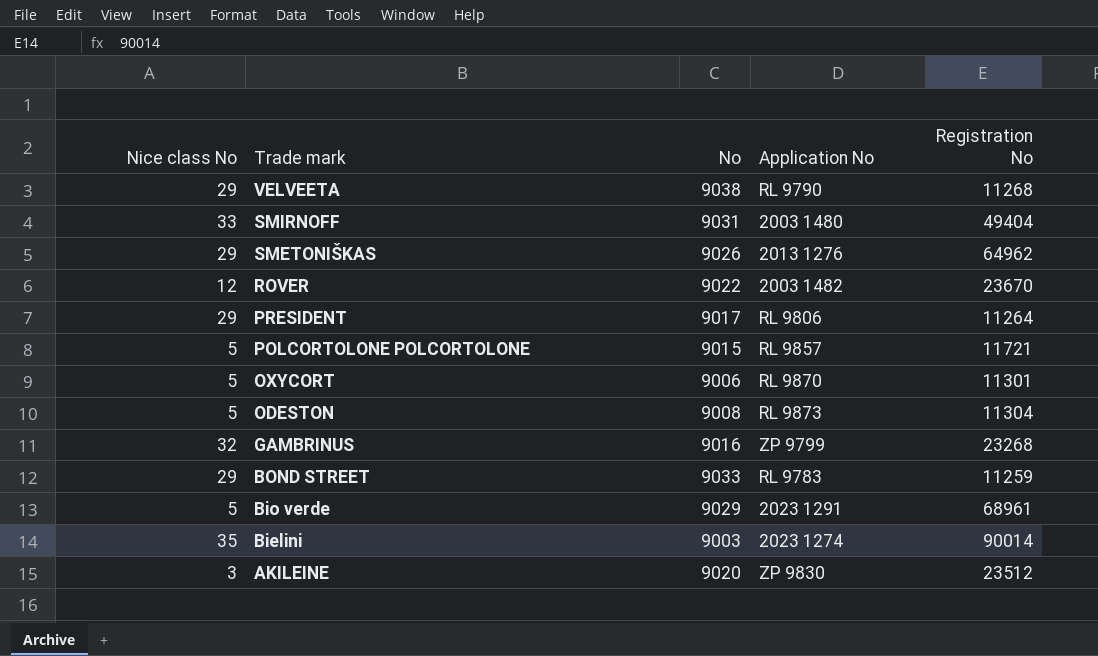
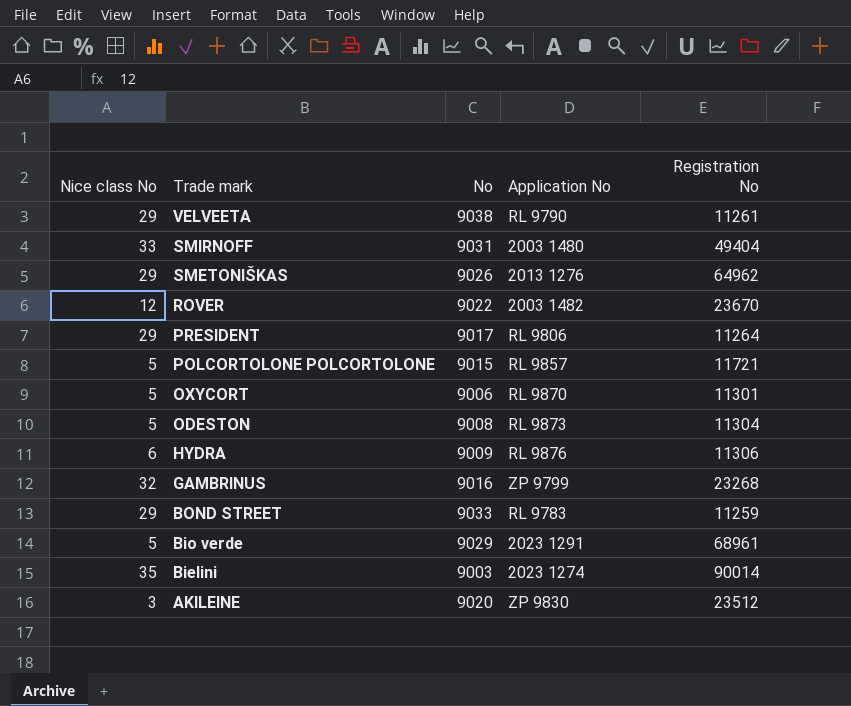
VELVEETA | Registration No: 11268 -> 11261
row HYDRA: none -> 6 | 9009 | RL 9876 | 11306

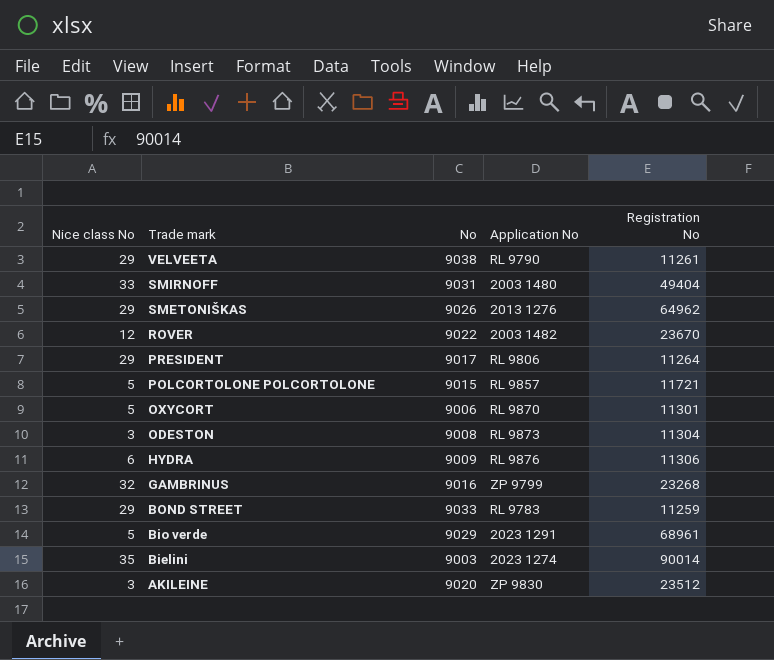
ODESTON | Nice class No: 5 -> 3

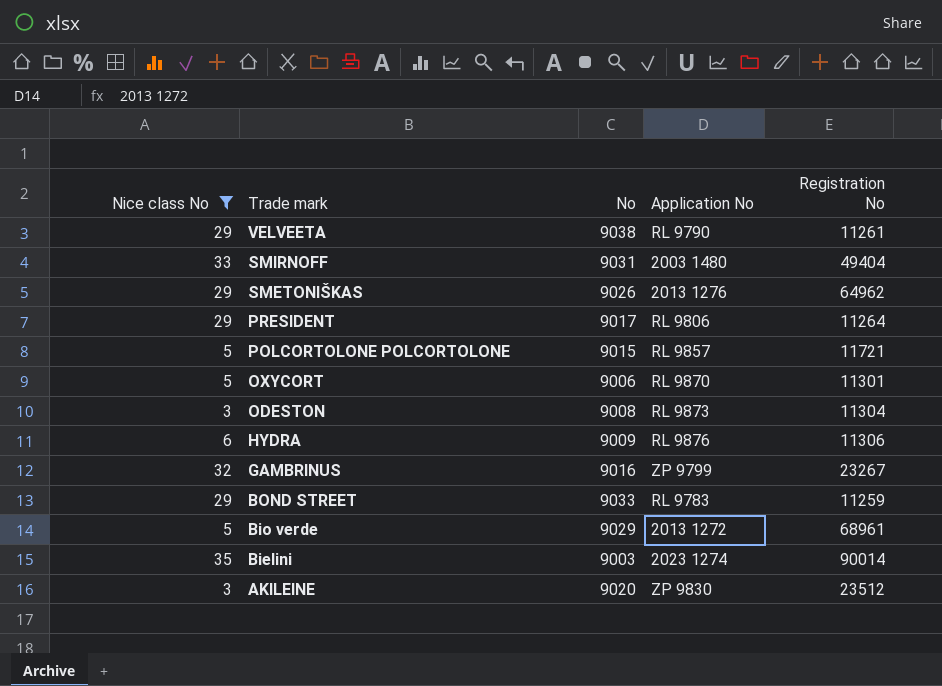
filter: none -> Nice class No != 12
GAMBRINUS | Registration No: 23268 -> 23267
Bio verde | Application No: 2023 1291 -> 2013 1272

